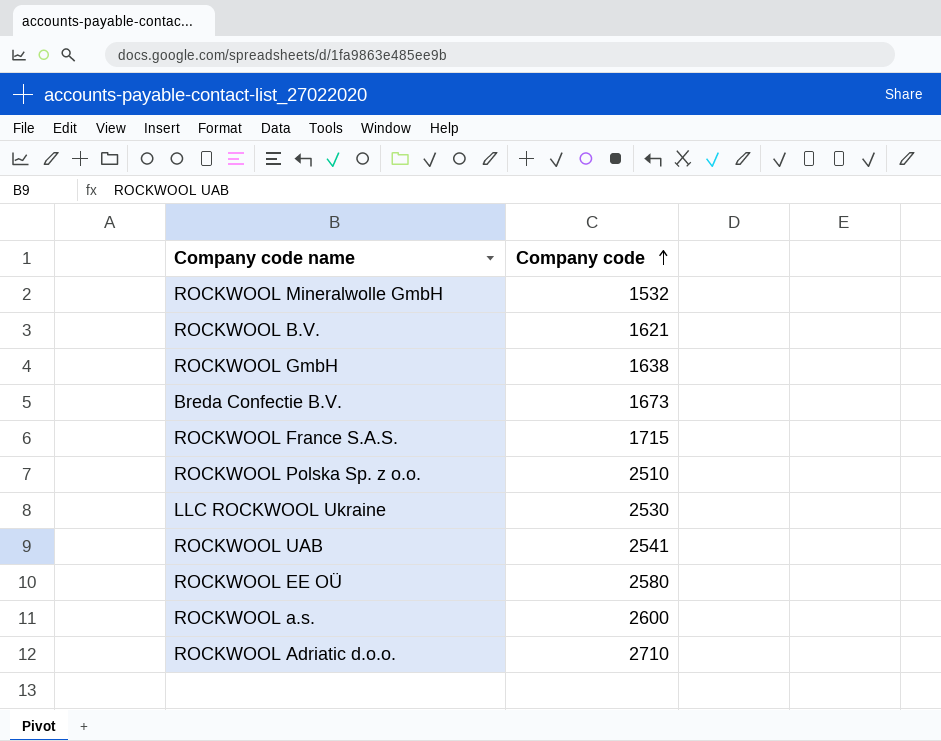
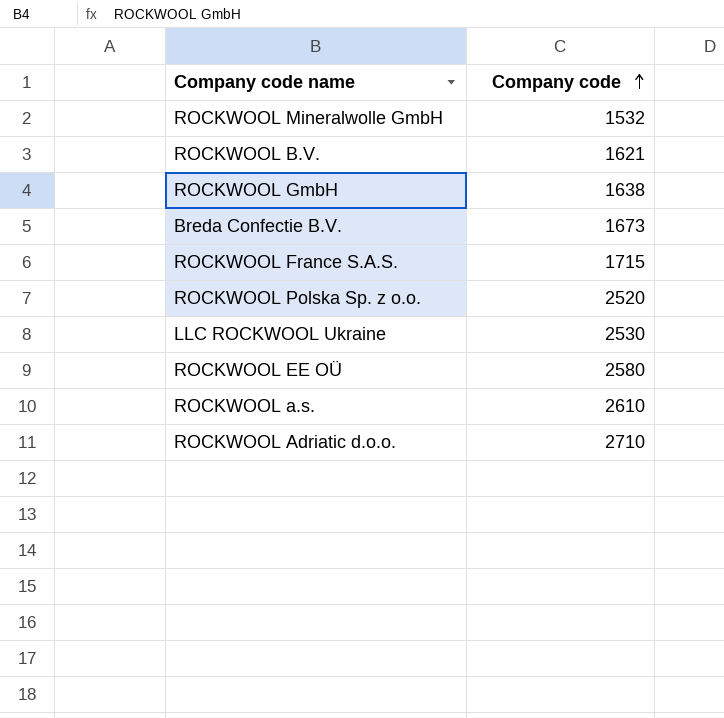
row ROCKWOOL UAB: 2541 -> none
ROCKWOOL Polska Sp. z o.o. | Company code: 2510 -> 2520
ROCKWOOL a.s. | Company code: 2600 -> 2610

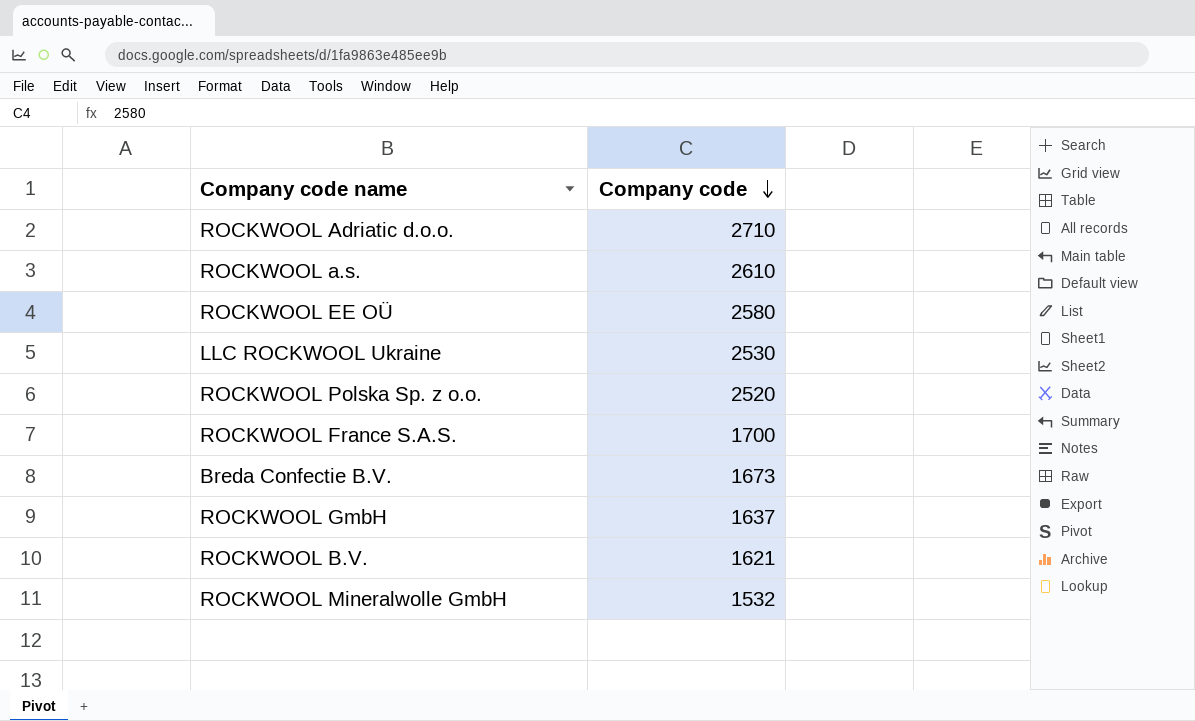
row order: Company code ascending -> Company code descending
ROCKWOOL France S.A.S. | Company code: 1715 -> 1700
ROCKWOOL GmbH | Company code: 1638 -> 1637

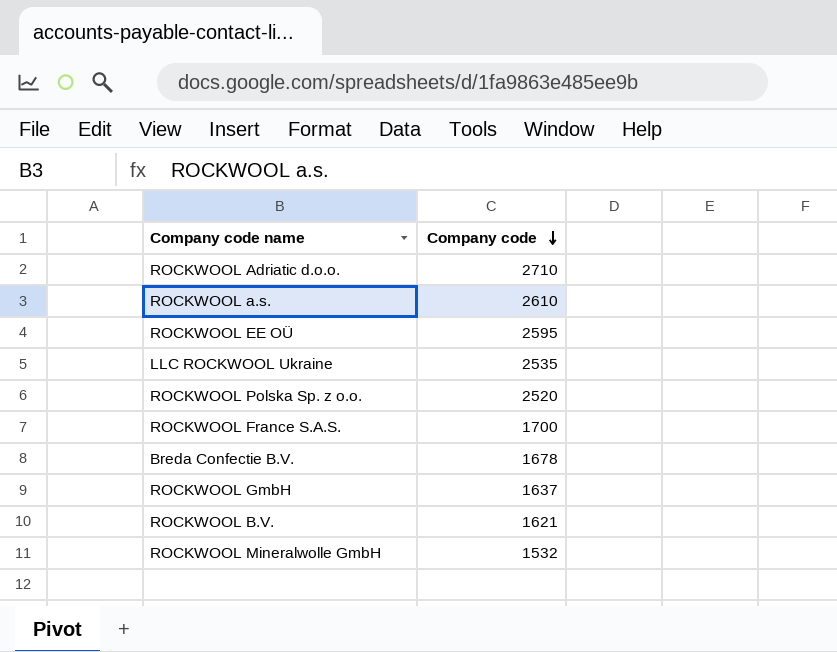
ROCKWOOL EE OÜ | Company code: 2580 -> 2595
LLC ROCKWOOL Ukraine | Company code: 2530 -> 2535
Breda Confectie B.V. | Company code: 1673 -> 1678

